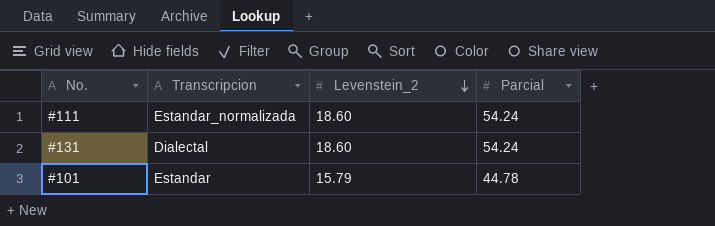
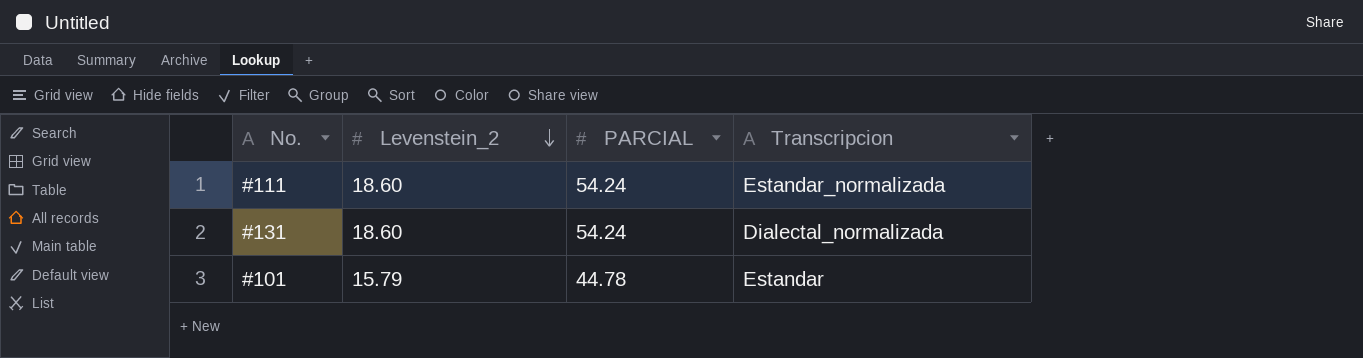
column name: Parcial -> PARCIAL
column Transcripcion | position: 2 -> 4
#131 | Transcripcion: Dialectal -> Dialectal_normalizada

